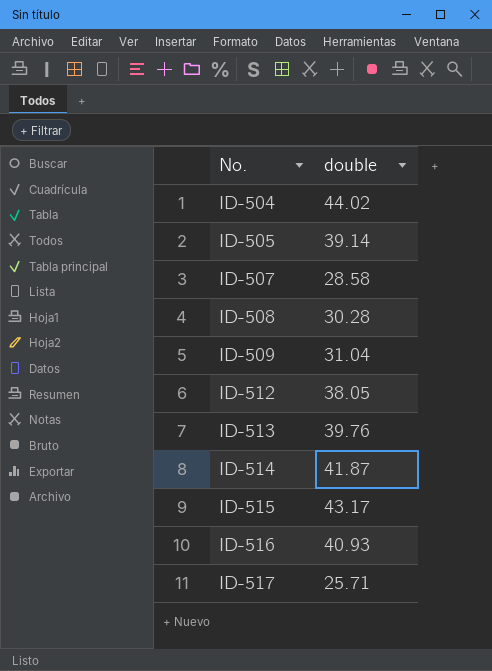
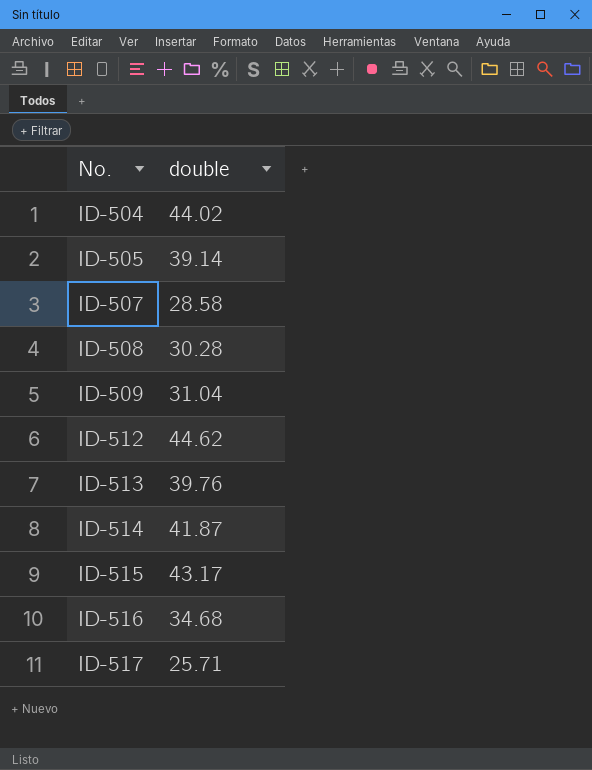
ID-512 | double: 38.05 -> 44.62
ID-516 | double: 40.93 -> 34.68

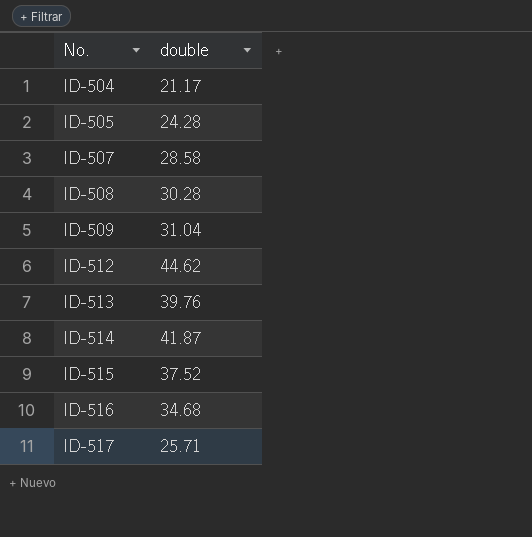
ID-504 | double: 44.02 -> 21.17
ID-505 | double: 39.14 -> 24.28
ID-515 | double: 43.17 -> 37.52

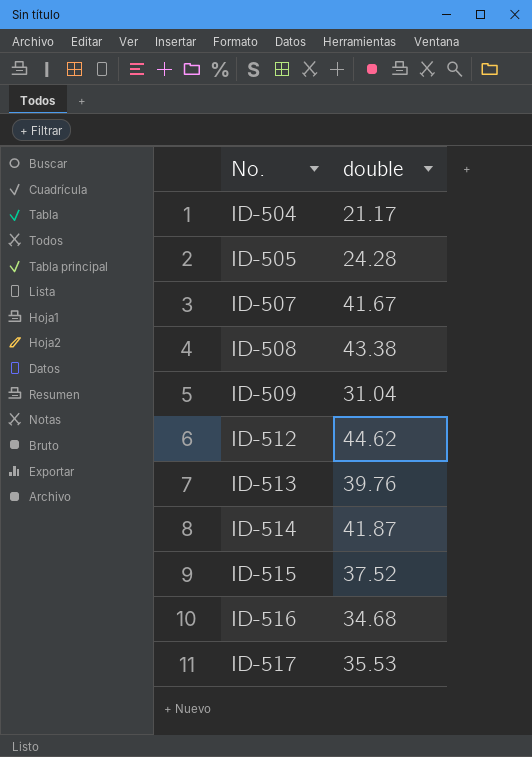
ID-507 | double: 28.58 -> 41.67
ID-508 | double: 30.28 -> 43.38
ID-517 | double: 25.71 -> 35.53

